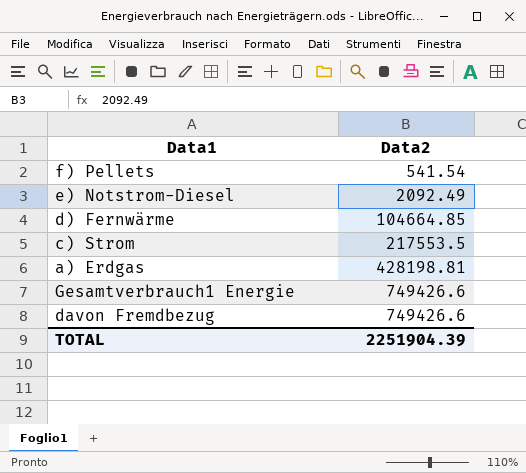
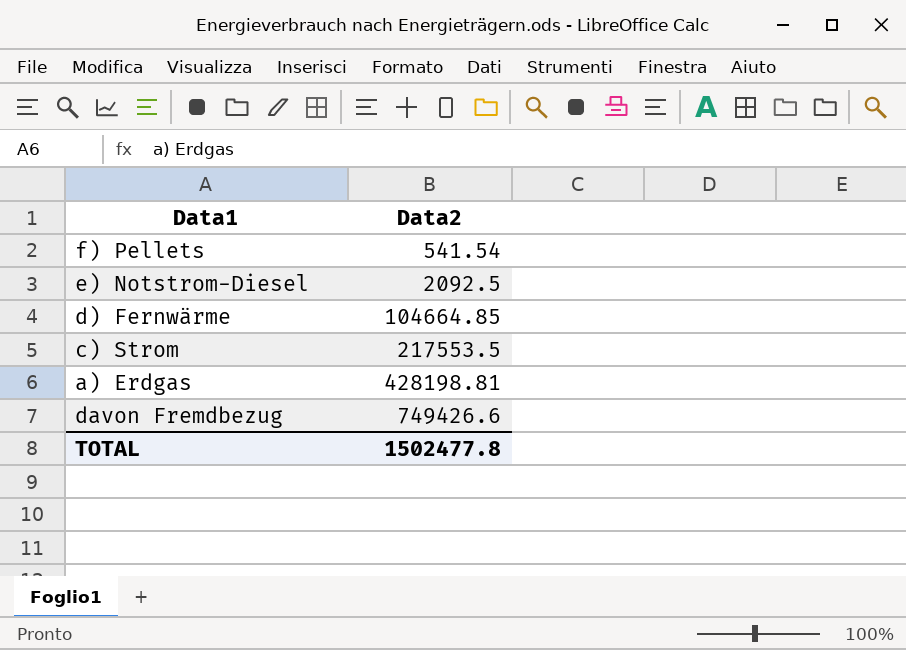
row Gesamtverbrauch1 Energie: 749426.6 -> none
e) Notstrom-Diesel | Data2: 2092.49 -> 2092.5
TOTAL | Data2: 2251904.39 -> 1502477.8

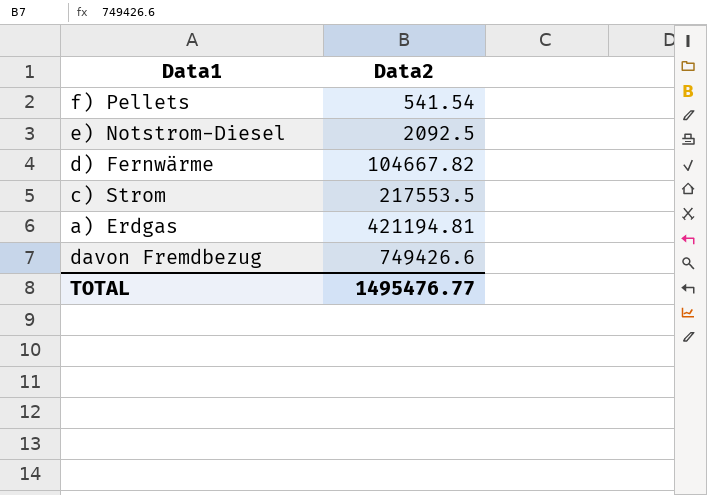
d) Fernwärme | Data2: 104664.85 -> 104667.82
a) Erdgas | Data2: 428198.81 -> 421194.81
TOTAL | Data2: 1502477.8 -> 1495476.77

